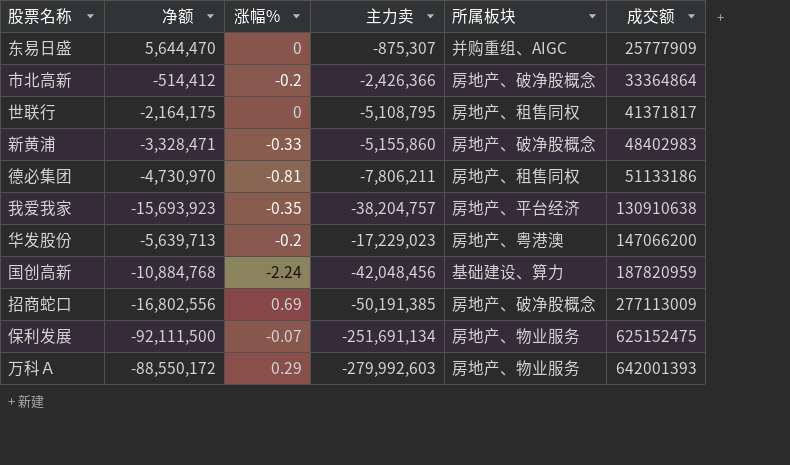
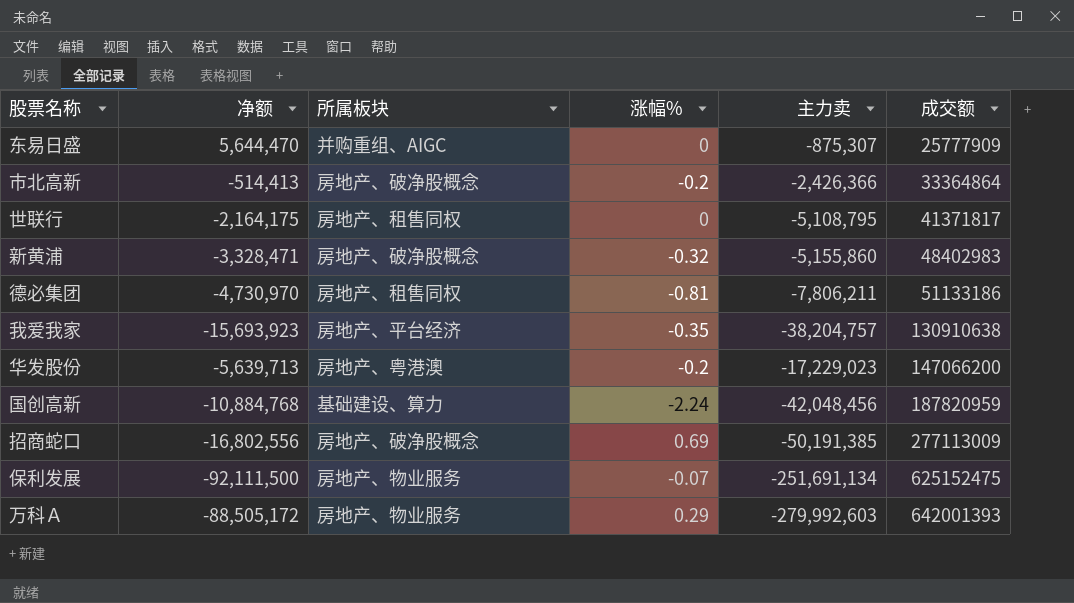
column 所属板块 | position: 5 -> 3
市北高新 | 净额: -514,412 -> -514,413
新黄浦 | 涨幅%: -0.33 -> -0.32
万科Ａ | 净额: -88,550,172 -> -88,505,172

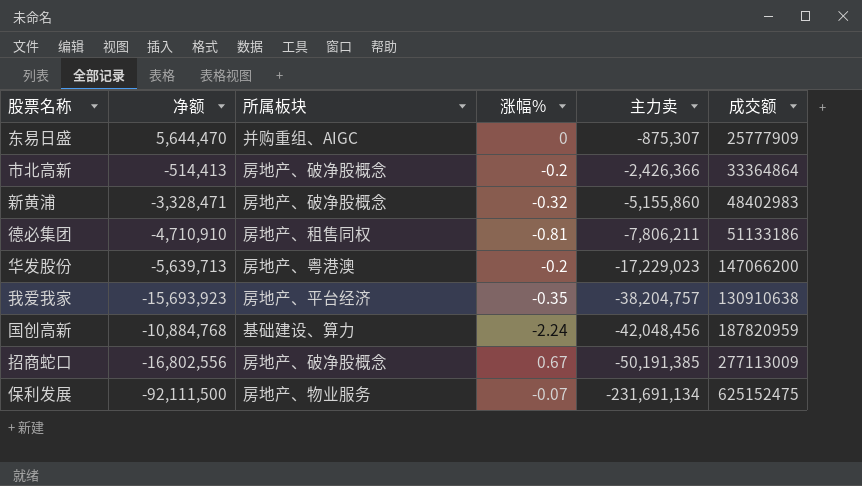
row order: 成交额 ascending -> 主力卖 descending
row 世联行: -2,164,175 | 房地产、租售同权 | 0 | -5,108,795 | 41371817 -> none
row 万科Ａ: -88,505,172 | 房地产、物业服务 | 0.29 | -279,992,603 | 642001393 -> none
德必集团 | 净额: -4,730,970 -> -4,710,910
招商蛇口 | 涨幅%: 0.69 -> 0.67
保利发展 | 主力卖: -251,691,134 -> -231,691,134

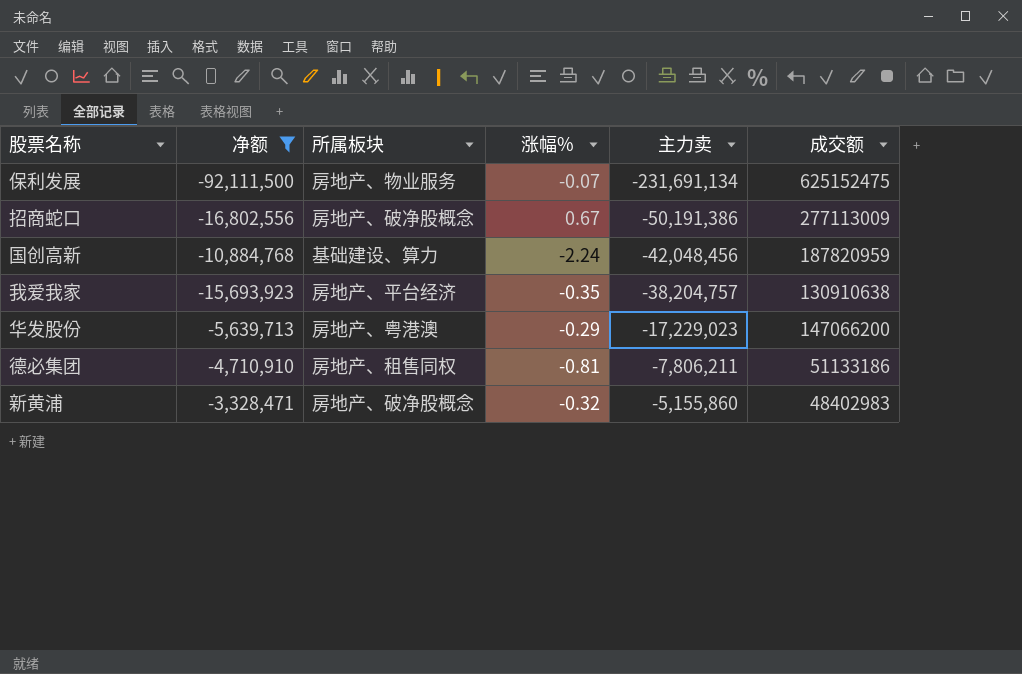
filter: none -> 净额 <= -3,328,471
row order: 主力卖 descending -> 主力卖 ascending
招商蛇口 | 主力卖: -50,191,385 -> -50,191,386
华发股份 | 涨幅%: -0.2 -> -0.29

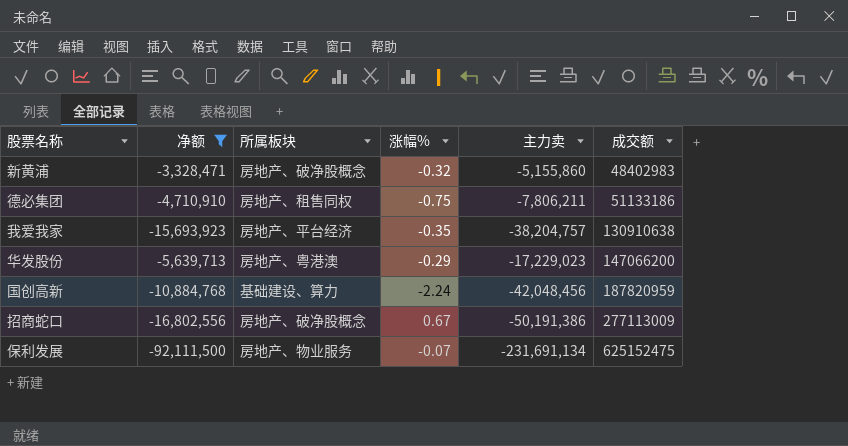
row order: 主力卖 ascending -> 成交额 ascending
德必集团 | 涨幅%: -0.81 -> -0.75

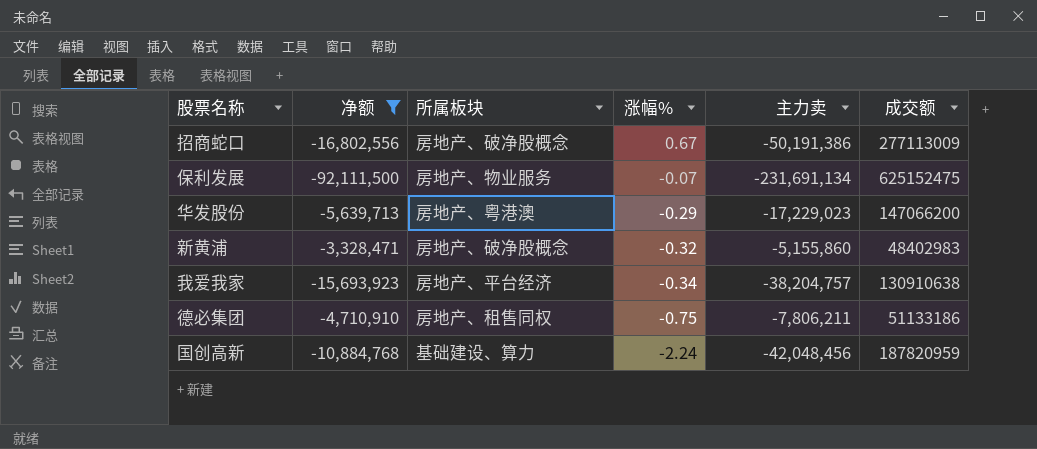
row order: 成交额 ascending -> 涨幅% descending
我爱我家 | 涨幅%: -0.35 -> -0.34

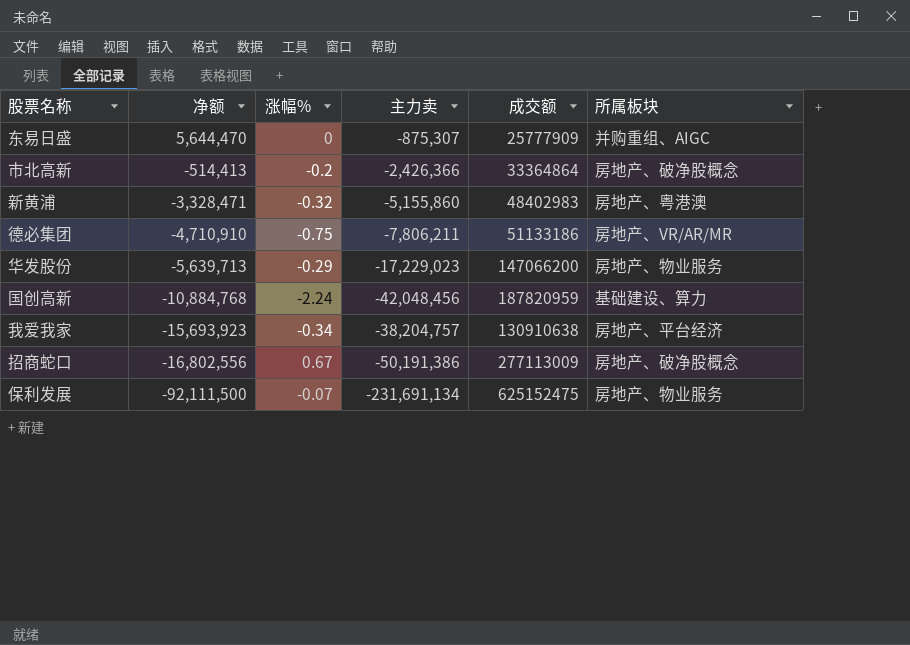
filter: 净额 <= -3,328,471 -> none
row order: 涨幅% descending -> 净额 descending
column 所属板块 | position: 3 -> 6
新黄浦 | 所属板块: 房地产、破净股概念 -> 房地产、粤港澳
德必集团 | 所属板块: 房地产、租售同权 -> 房地产、VR/AR/MR
华发股份 | 所属板块: 房地产、粤港澳 -> 房地产、物业服务

